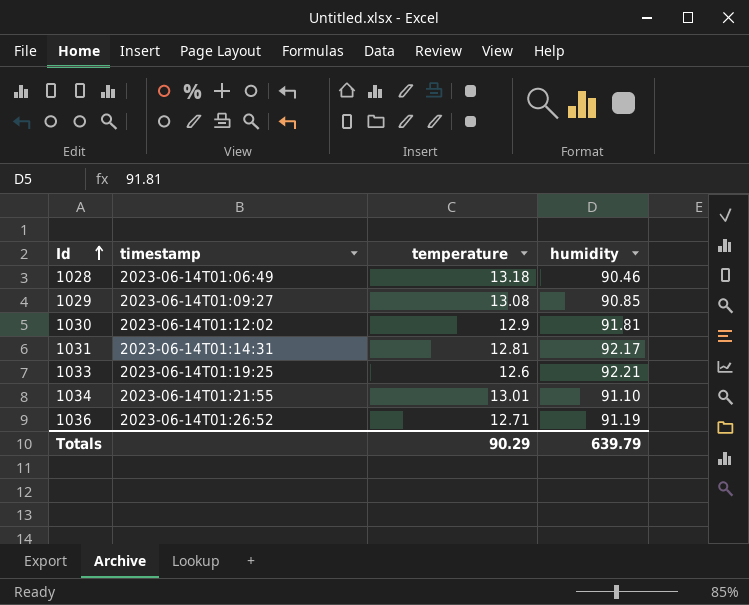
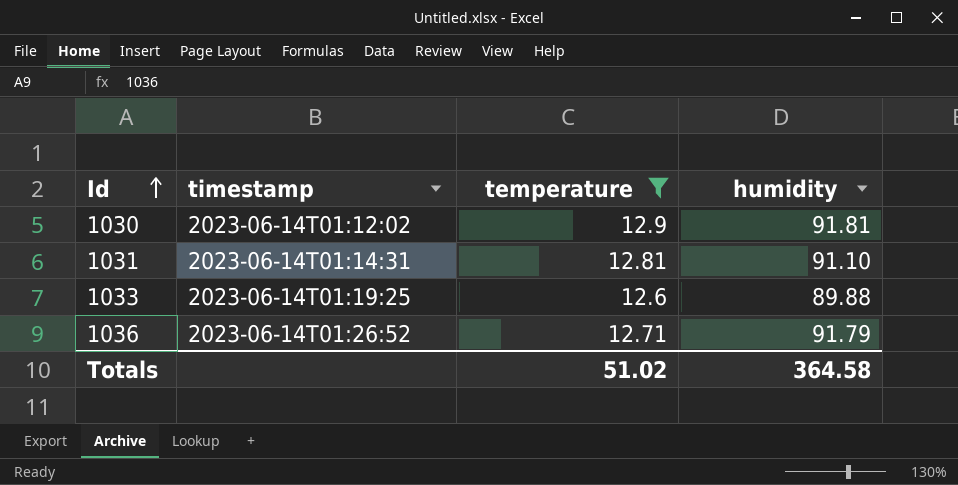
filter: none -> temperature <= 12.9
1031 | humidity: 92.17 -> 91.10
1033 | humidity: 92.21 -> 89.88
1036 | humidity: 91.19 -> 91.79
Totals | temperature: 90.29 -> 51.02
Totals | humidity: 639.79 -> 364.58

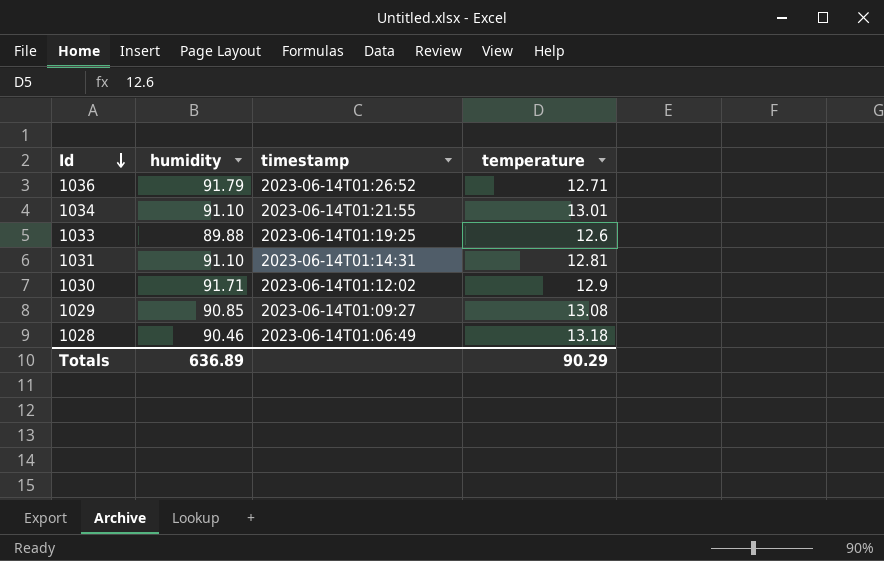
filter: temperature <= 12.9 -> none
row order: Id ascending -> Id descending
column humidity | position: 4 -> 2
1030 | humidity: 91.81 -> 91.71
Totals | humidity: 364.58 -> 636.89
Totals | temperature: 51.02 -> 90.29

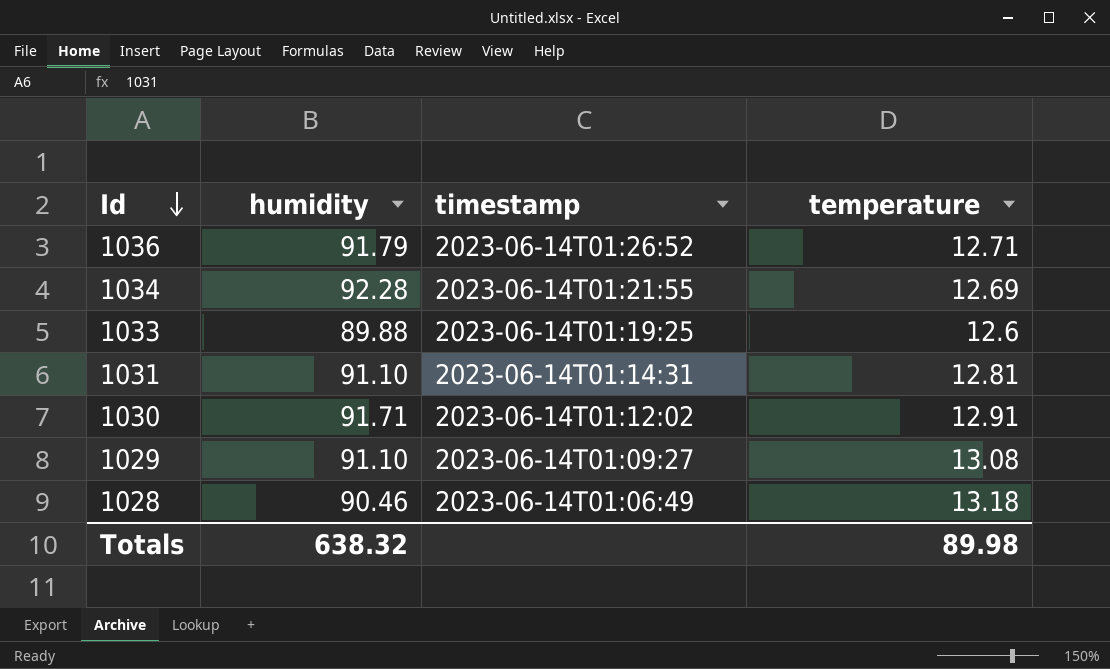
1034 | humidity: 91.10 -> 92.28
1034 | temperature: 13.01 -> 12.69
1030 | temperature: 12.9 -> 12.91
1029 | humidity: 90.85 -> 91.10
Totals | humidity: 636.89 -> 638.32
Totals | temperature: 90.29 -> 89.98

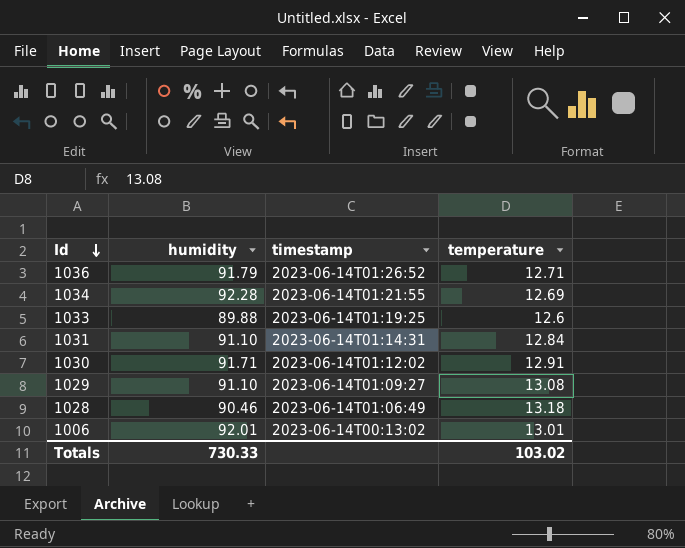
1031 | temperature: 12.81 -> 12.84
row 1006: none -> 92.01 | 2023-06-14T00:13:02 | 13.01
Totals | humidity: 638.32 -> 730.33
Totals | temperature: 89.98 -> 103.02

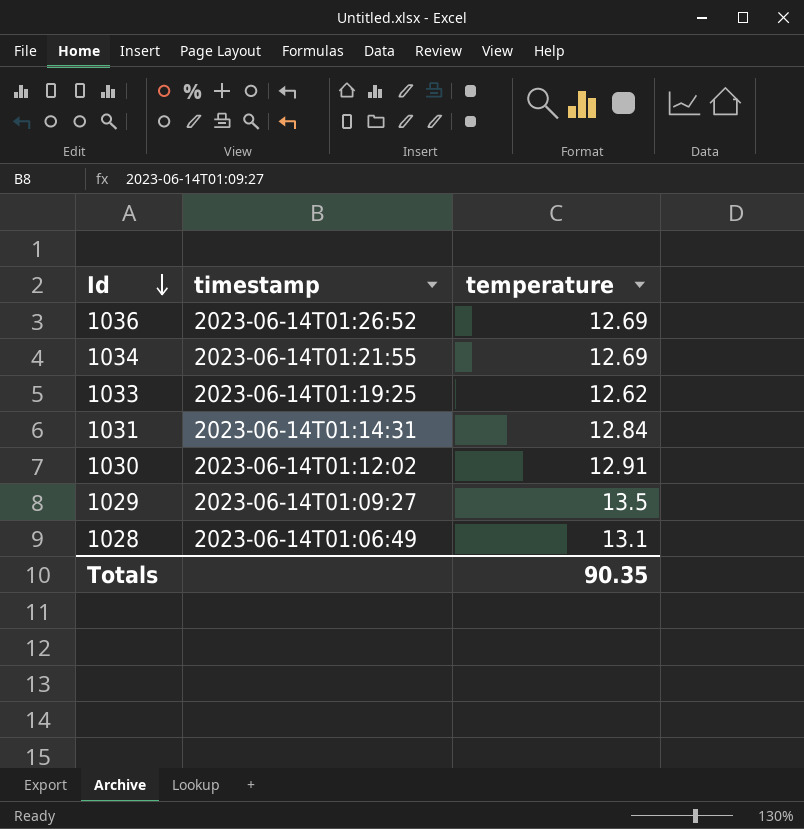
column humidity | position: 2 -> none
row 1006: 92.01 | 2023-06-14T00:13:02 | 13.01 -> none
1036 | temperature: 12.71 -> 12.69
1033 | temperature: 12.6 -> 12.62
1029 | temperature: 13.08 -> 13.5
1028 | temperature: 13.18 -> 13.1
Totals | temperature: 103.02 -> 90.35

